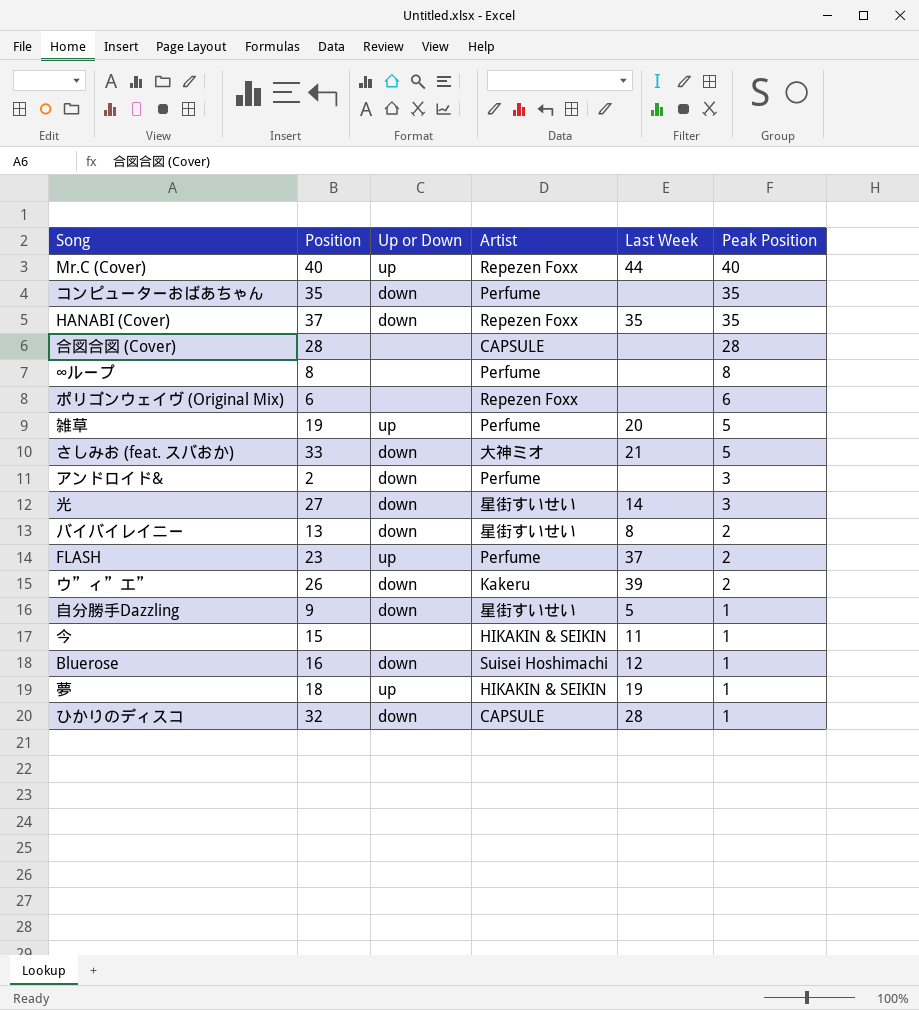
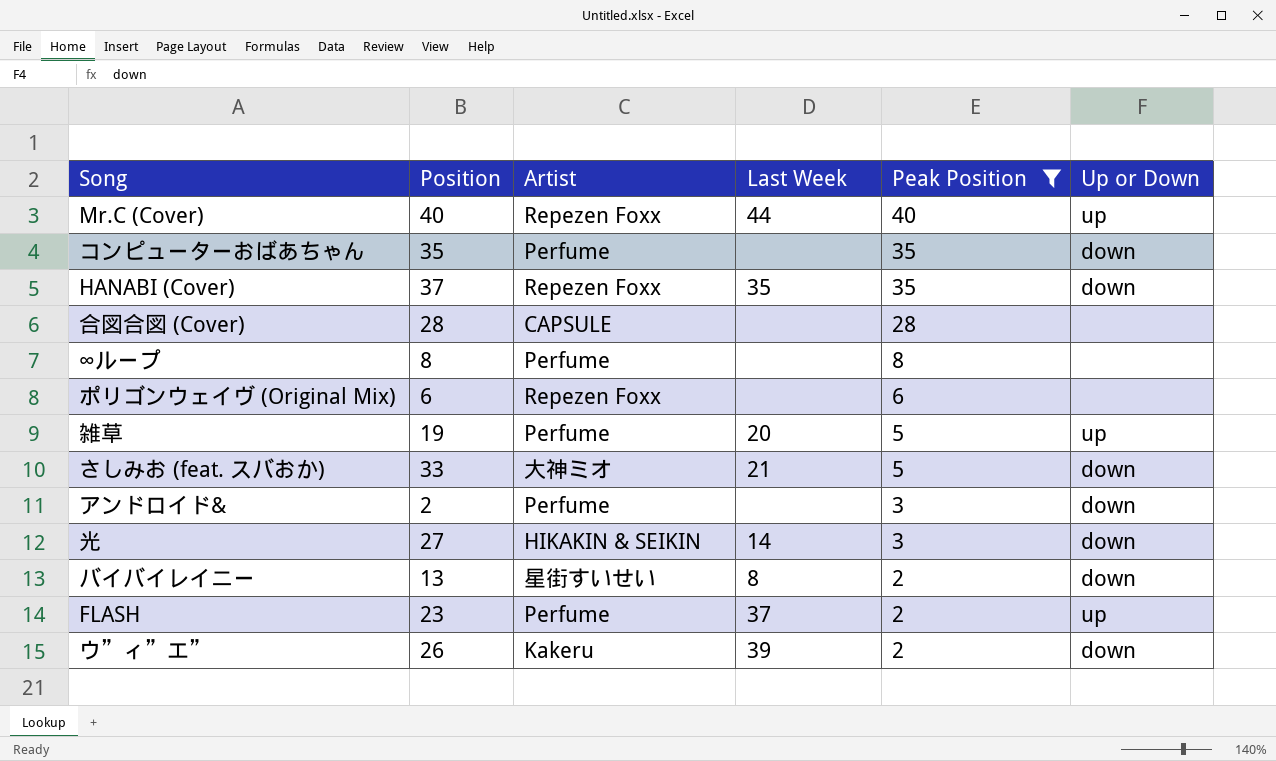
filter: none -> Peak Position != 1
column Up or Down | position: 3 -> 6
光 | Artist: 星街すいせい -> HIKAKIN & SEIKIN

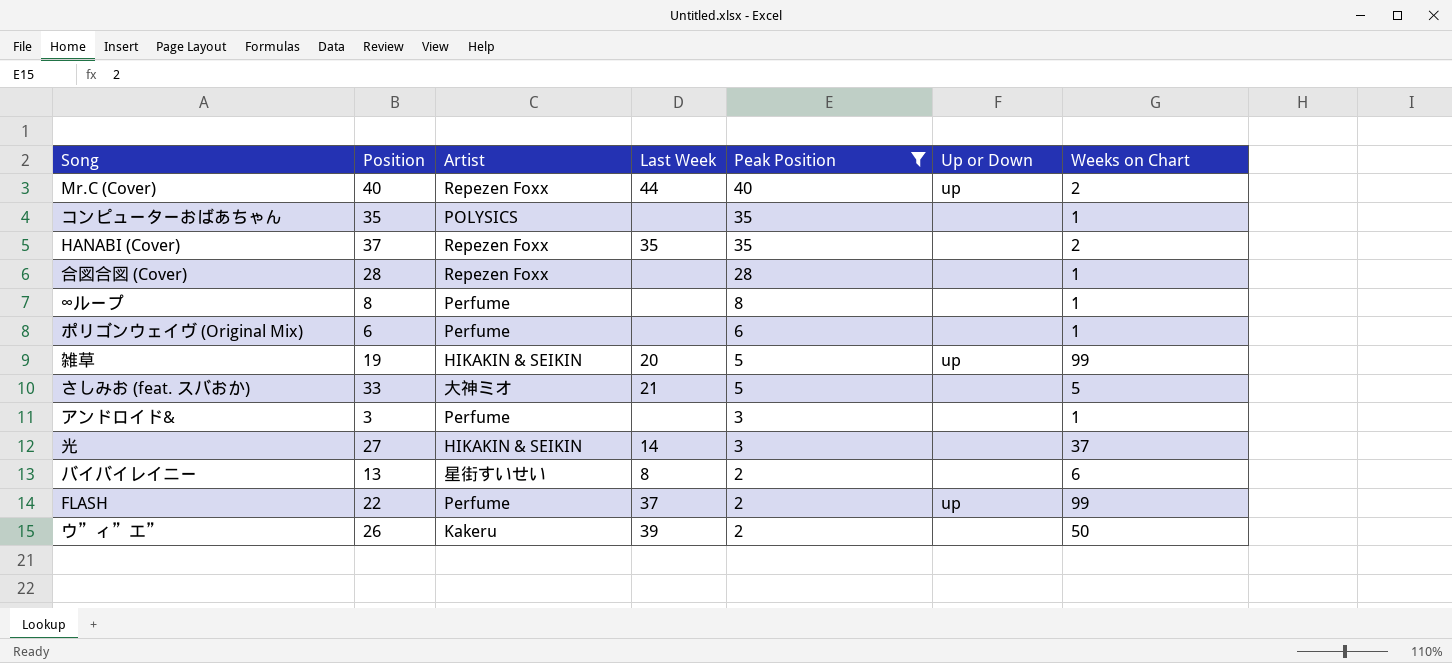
column Weeks on Chart | position: none -> 7
コンピューターおばあちゃん | Artist: Perfume -> POLYSICS
コンピューターおばあちゃん | Up or Down: down -> none
HANABI (Cover) | Up or Down: down -> none
合図合図 (Cover) | Artist: CAPSULE -> Repezen Foxx
ポリゴンウェイヴ (Original Mix) | Artist: Repezen Foxx -> Perfume
雑草 | Artist: Perfume -> HIKAKIN & SEIKIN
さしみお (feat. スバおか) | Up or Down: down -> none
アンドロイド& | Position: 2 -> 3
アンドロイド& | Up or Down: down -> none
光 | Up or Down: down -> none
バイバイレイニー | Up or Down: down -> none
FLASH | Position: 23 -> 22
ウ”ィ”エ” | Up or Down: down -> none

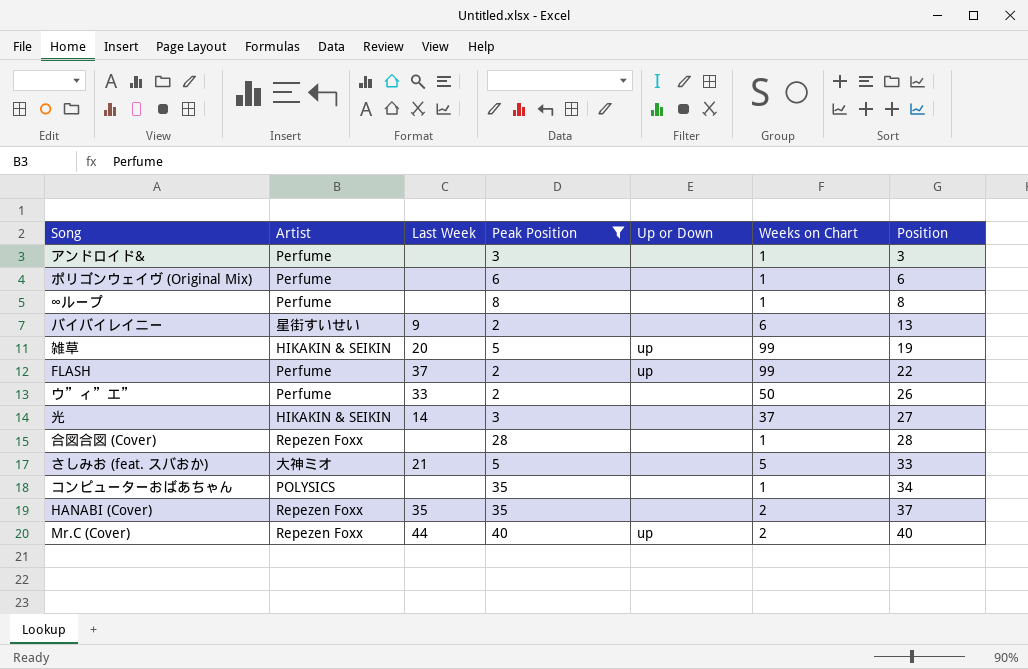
row order: Peak Position descending -> Position ascending
column Position | position: 2 -> 7
バイバイレイニー | Last Week: 8 -> 9
ウ”ィ”エ” | Artist: Kakeru -> Perfume
ウ”ィ”エ” | Last Week: 39 -> 33
コンピューターおばあちゃん | Position: 35 -> 34

